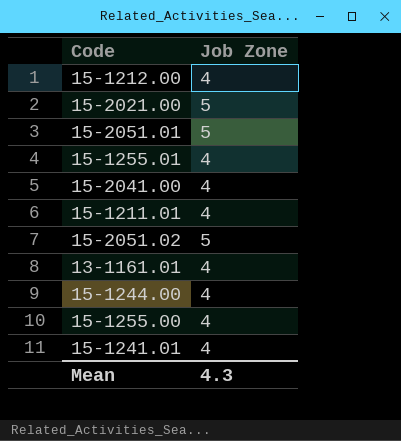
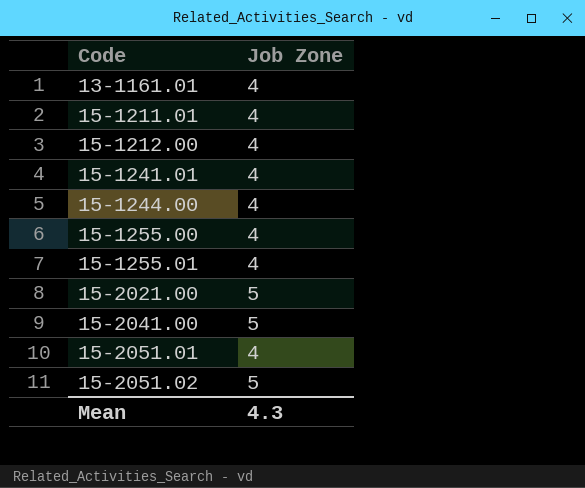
row order: none -> Code ascending
15-2041.00 | Job Zone: 4 -> 5
15-2051.01 | Job Zone: 5 -> 4

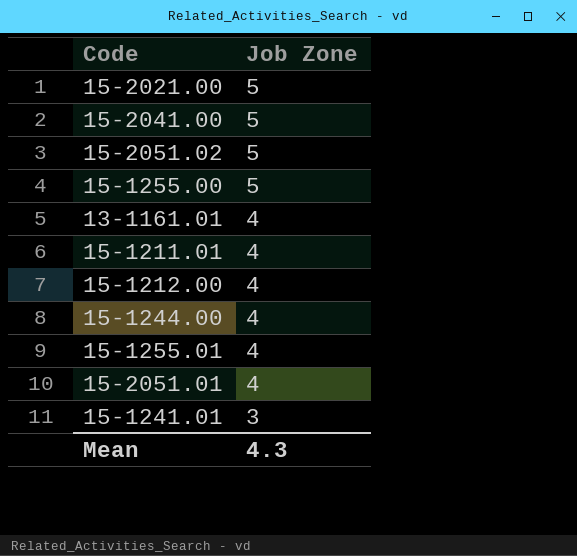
row order: Code ascending -> Job Zone descending
15-1255.00 | Job Zone: 4 -> 5
15-1241.01 | Job Zone: 4 -> 3

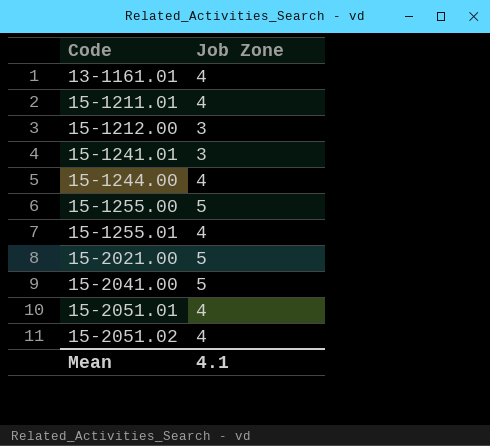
row order: Job Zone descending -> Code ascending
15-1212.00 | Job Zone: 4 -> 3
15-2051.02 | Job Zone: 5 -> 4
Mean | Job Zone: 4.3 -> 4.1

